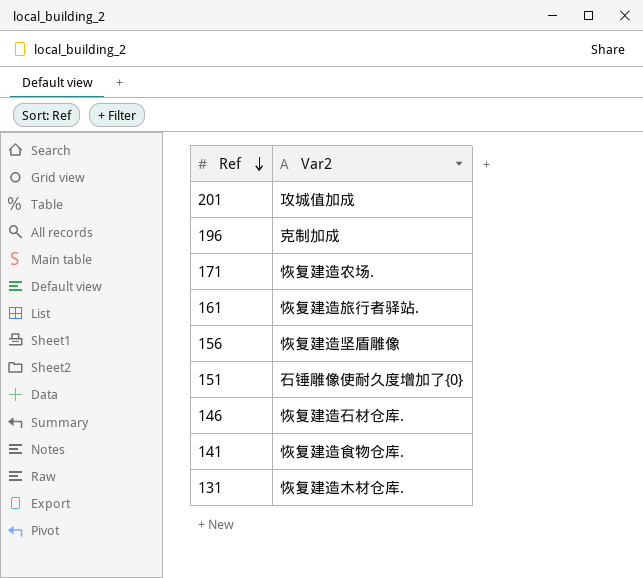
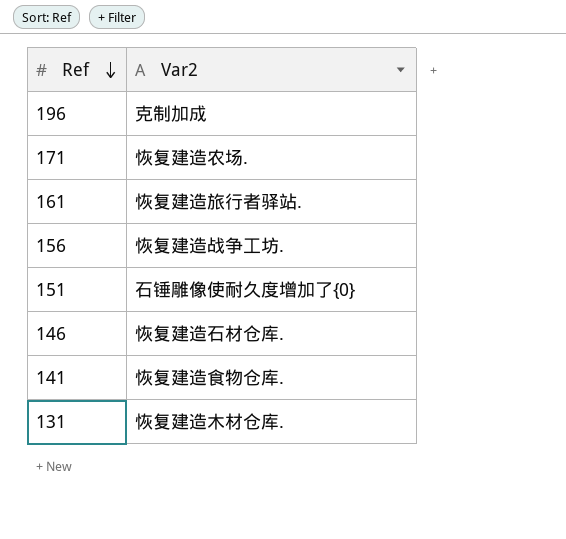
row 201: 攻城值加成 -> none
156 | Var2: 恢复建造坚盾雕像 -> 恢复建造战争工坊.

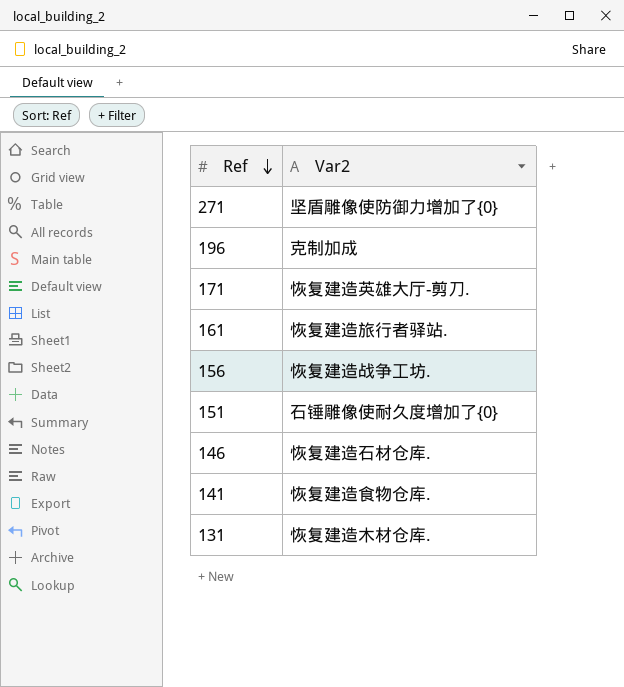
row 271: none -> 坚盾雕像使防御力增加了{0}
171 | Var2: 恢复建造农场. -> 恢复建造英雄大厅-剪刀.

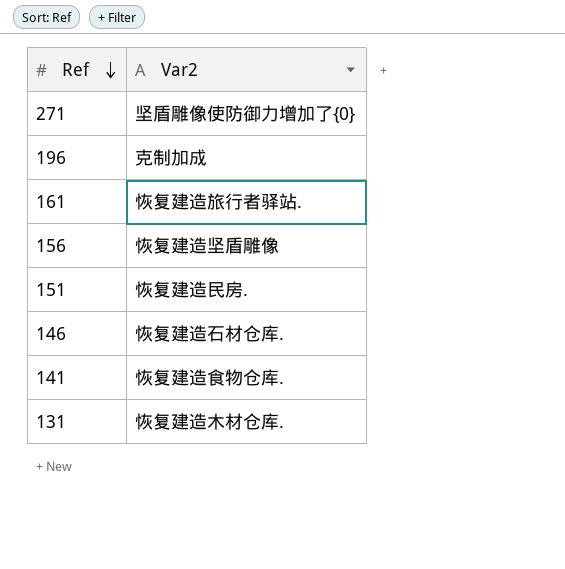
row 171: 恢复建造英雄大厅-剪刀. -> none
156 | Var2: 恢复建造战争工坊. -> 恢复建造坚盾雕像
151 | Var2: 石锤雕像使耐久度增加了{0} -> 恢复建造民房.

